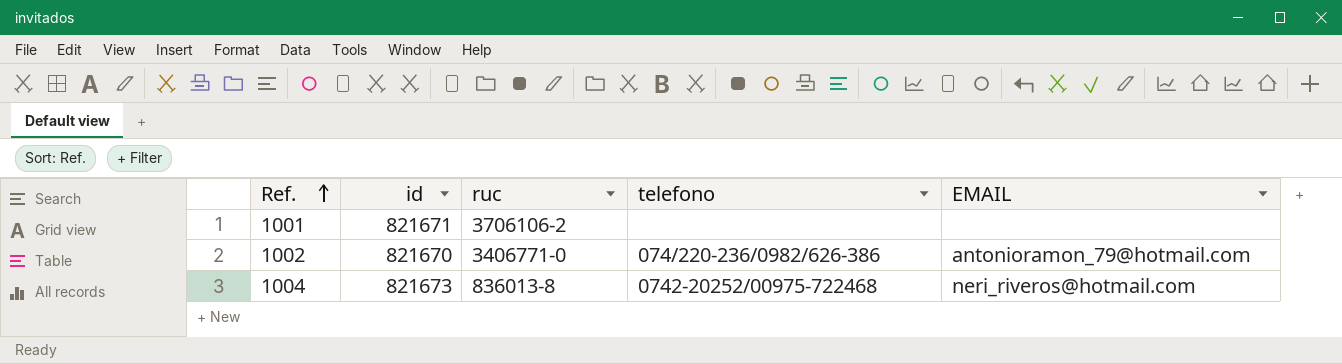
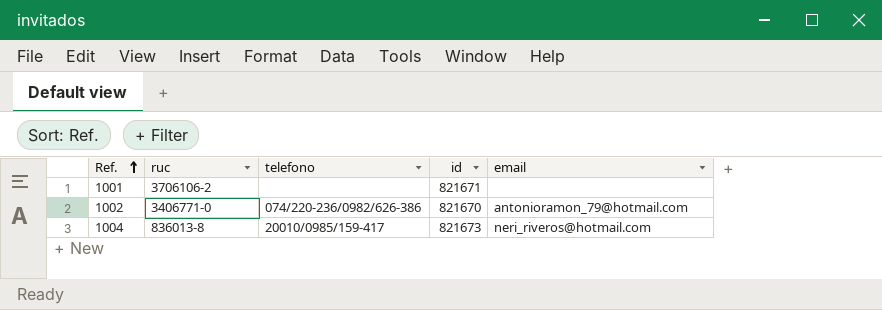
column id | position: 2 -> 4
column name: EMAIL -> email
1004 | telefono: 0742-20252/00975-722468 -> 20010/0985/159-417

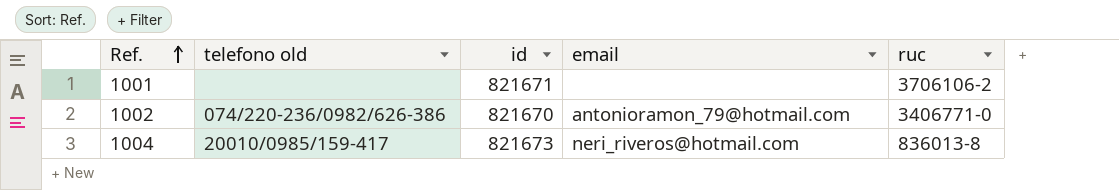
column name: telefono -> telefono old
column ruc | position: 2 -> 5

